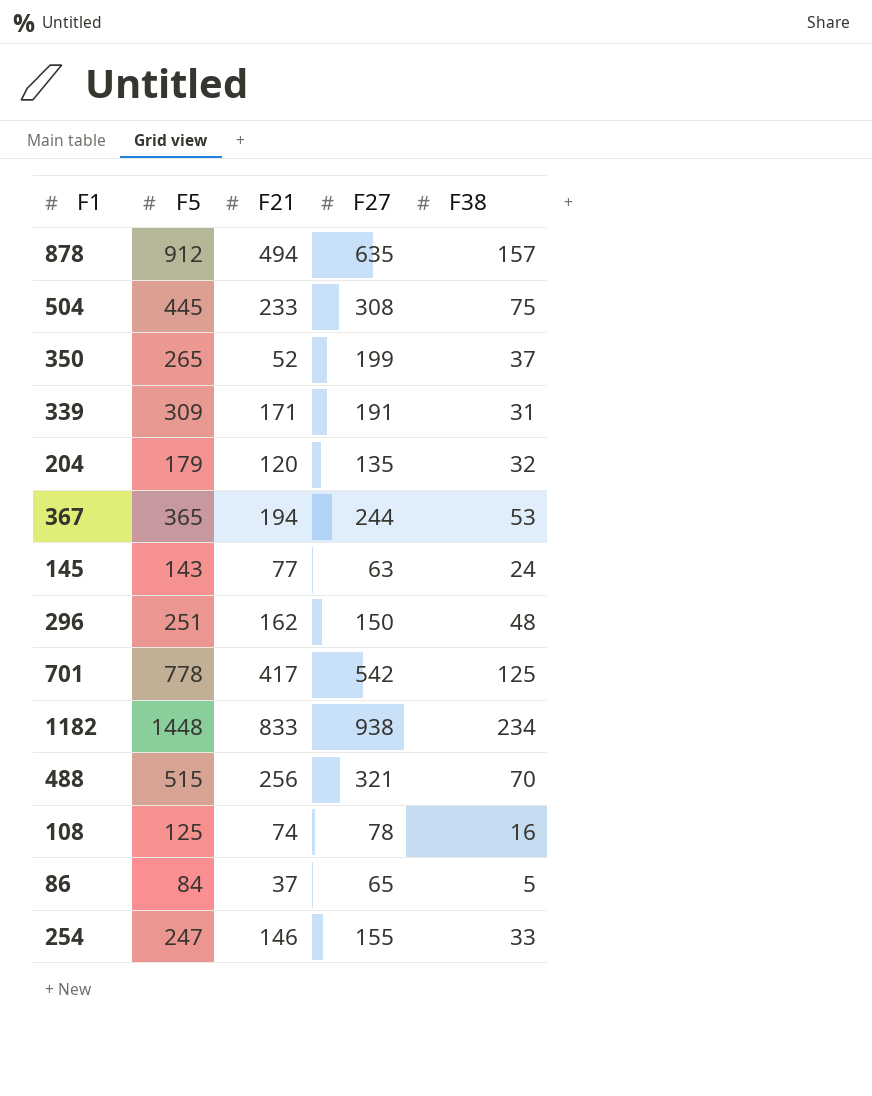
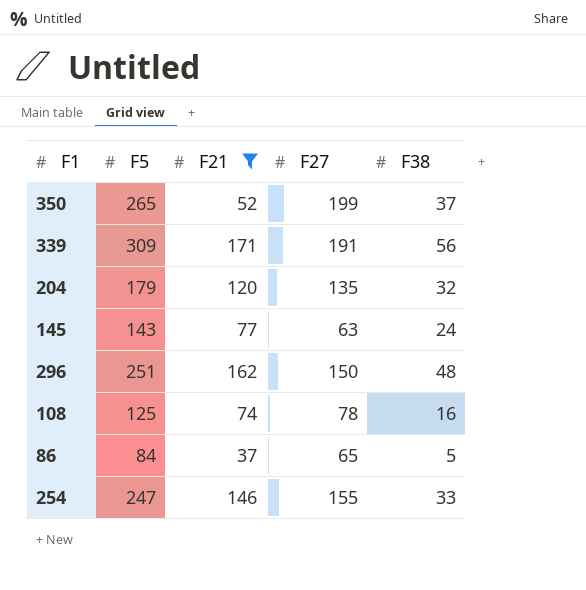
filter: none -> F21 <= 171
339 | F38: 31 -> 56

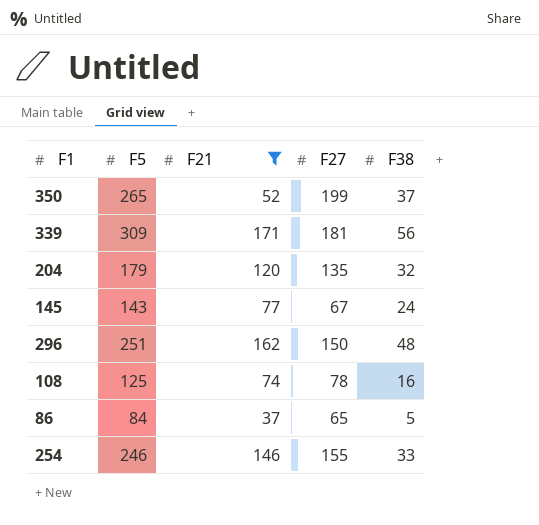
339 | F27: 191 -> 181
145 | F27: 63 -> 67
254 | F5: 247 -> 246

